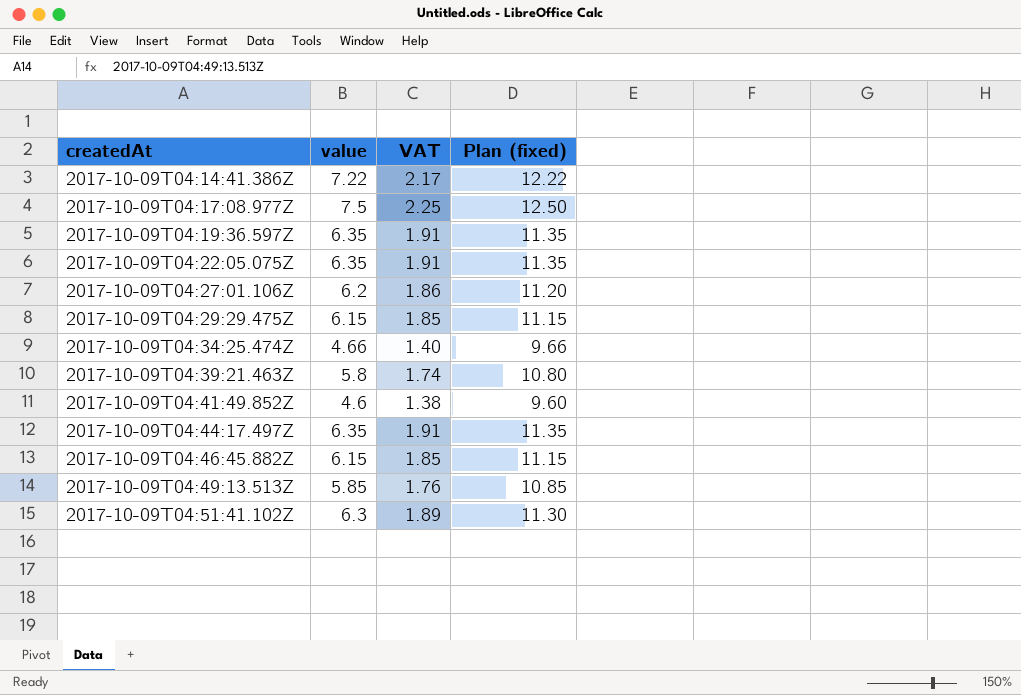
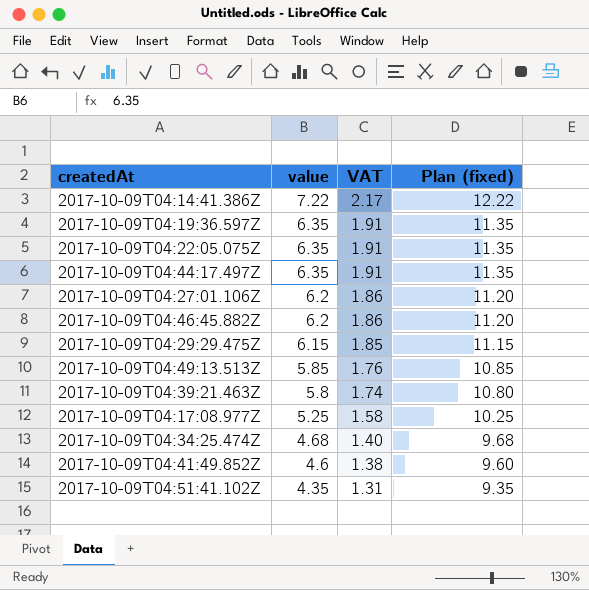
row order: createdAt ascending -> value descending
2017-10-09T04:46:45.882Z | value: 6.15 -> 6.2
2017-10-09T04:46:45.882Z | VAT: 1.85 -> 1.86
2017-10-09T04:46:45.882Z | Plan (fixed): 11.15 -> 11.20
2017-10-09T04:17:08.977Z | value: 7.5 -> 5.25
2017-10-09T04:17:08.977Z | VAT: 2.25 -> 1.58
2017-10-09T04:17:08.977Z | Plan (fixed): 12.50 -> 10.25
2017-10-09T04:34:25.474Z | value: 4.66 -> 4.68
2017-10-09T04:34:25.474Z | Plan (fixed): 9.66 -> 9.68
2017-10-09T04:51:41.102Z | value: 6.3 -> 4.35
2017-10-09T04:51:41.102Z | VAT: 1.89 -> 1.31
2017-10-09T04:51:41.102Z | Plan (fixed): 11.30 -> 9.35

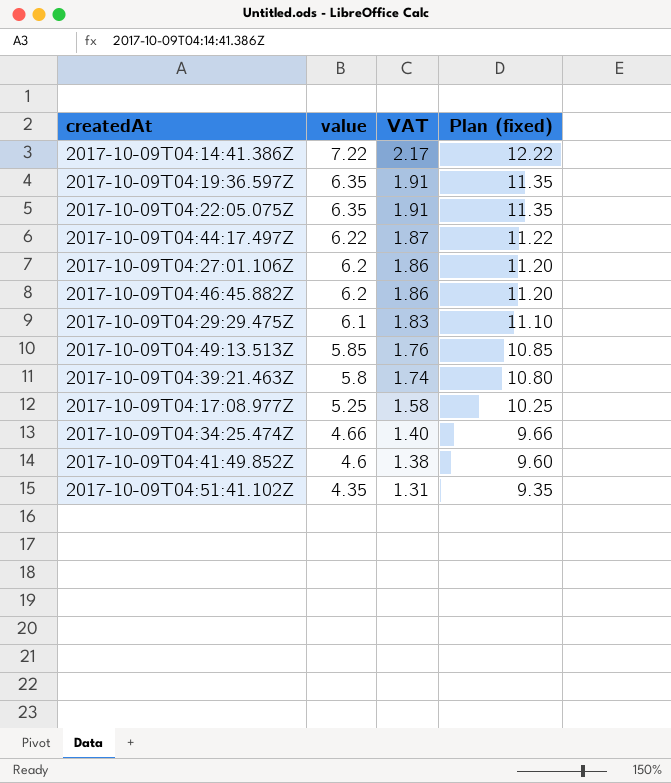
2017-10-09T04:44:17.497Z | value: 6.35 -> 6.22
2017-10-09T04:44:17.497Z | VAT: 1.91 -> 1.87
2017-10-09T04:44:17.497Z | Plan (fixed): 11.35 -> 11.22
2017-10-09T04:29:29.475Z | value: 6.15 -> 6.1
2017-10-09T04:29:29.475Z | VAT: 1.85 -> 1.83
2017-10-09T04:29:29.475Z | Plan (fixed): 11.15 -> 11.10
2017-10-09T04:34:25.474Z | value: 4.68 -> 4.66
2017-10-09T04:34:25.474Z | Plan (fixed): 9.68 -> 9.66

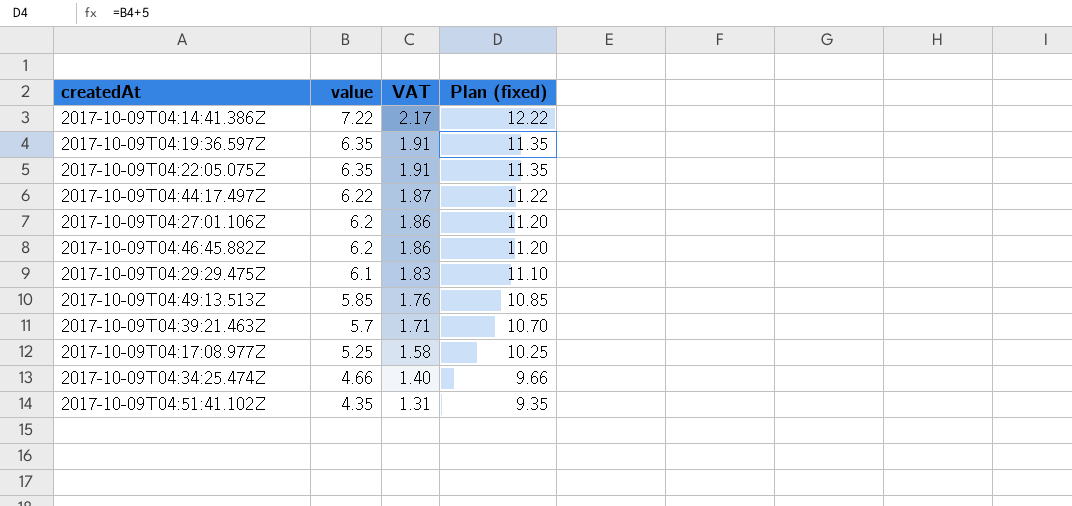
row 2017-10-09T04:41:49.852Z: 4.6 | 1.38 | 9.60 -> none
2017-10-09T04:39:21.463Z | value: 5.8 -> 5.7
2017-10-09T04:39:21.463Z | VAT: 1.74 -> 1.71
2017-10-09T04:39:21.463Z | Plan (fixed): 10.80 -> 10.70

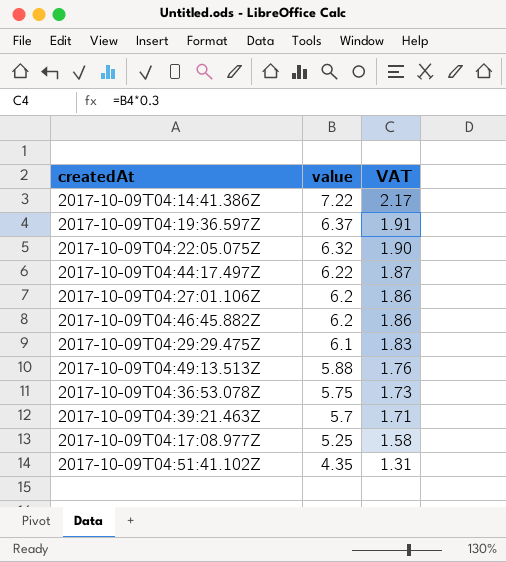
column Plan (fixed) | formula: [value] + 5 -> none
row 2017-10-09T04:34:25.474Z: 4.66 | 1.40 | 9.66 -> none
2017-10-09T04:19:36.597Z | value: 6.35 -> 6.37
2017-10-09T04:22:05.075Z | value: 6.35 -> 6.32
2017-10-09T04:22:05.075Z | VAT: 1.91 -> 1.90
2017-10-09T04:49:13.513Z | value: 5.85 -> 5.88
row 2017-10-09T04:36:53.078Z: none -> 5.75 | 1.73

